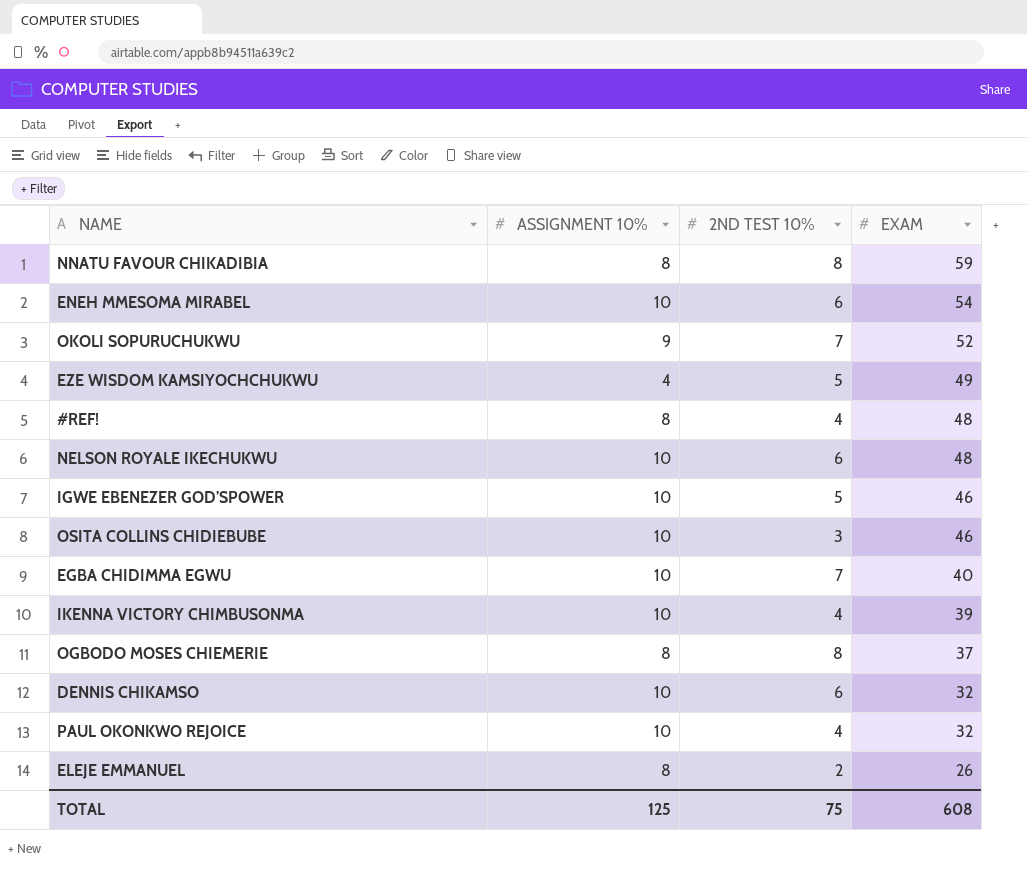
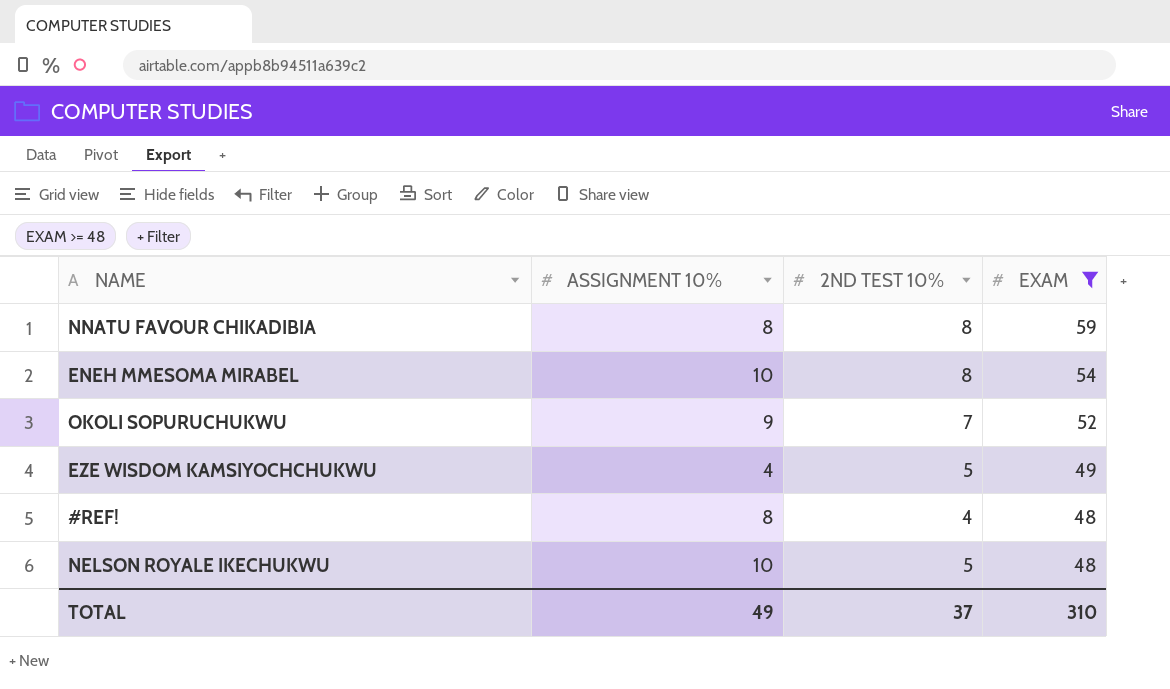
filter: none -> EXAM >= 48
ENEH MMESOMA MIRABEL | 2ND TEST 10%: 6 -> 8
NELSON ROYALE IKECHUKWU | 2ND TEST 10%: 6 -> 5
TOTAL | ASSIGNMENT 10%: 125 -> 49
TOTAL | 2ND TEST 10%: 75 -> 37
TOTAL | EXAM: 608 -> 310

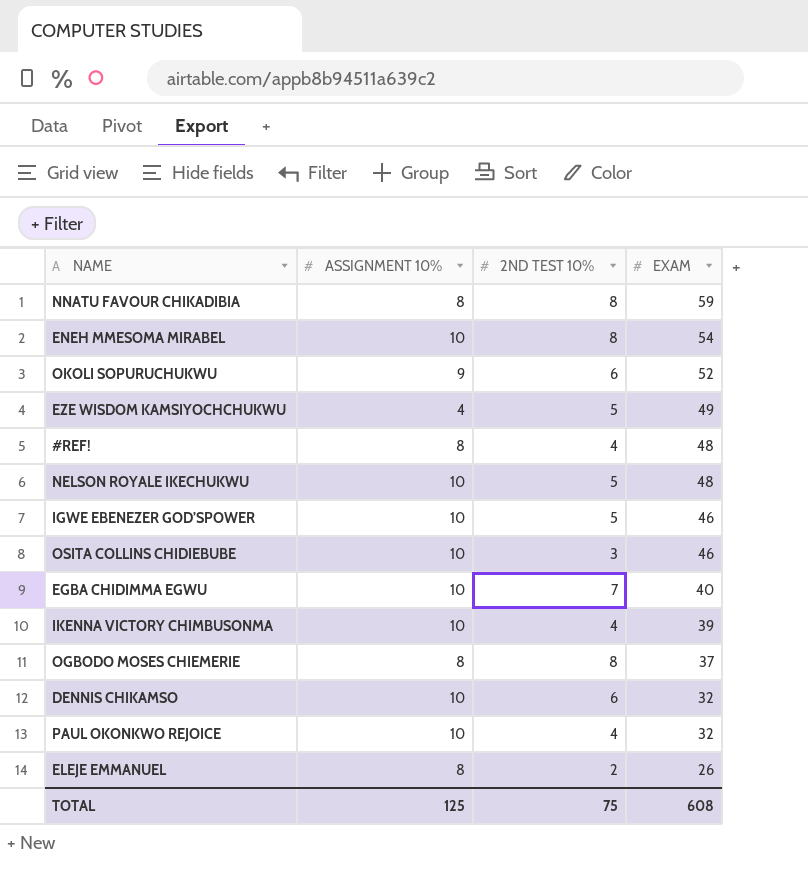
filter: EXAM >= 48 -> none
OKOLI SOPURUCHUKWU | 2ND TEST 10%: 7 -> 6
TOTAL | ASSIGNMENT 10%: 49 -> 125
TOTAL | 2ND TEST 10%: 37 -> 75
TOTAL | EXAM: 310 -> 608

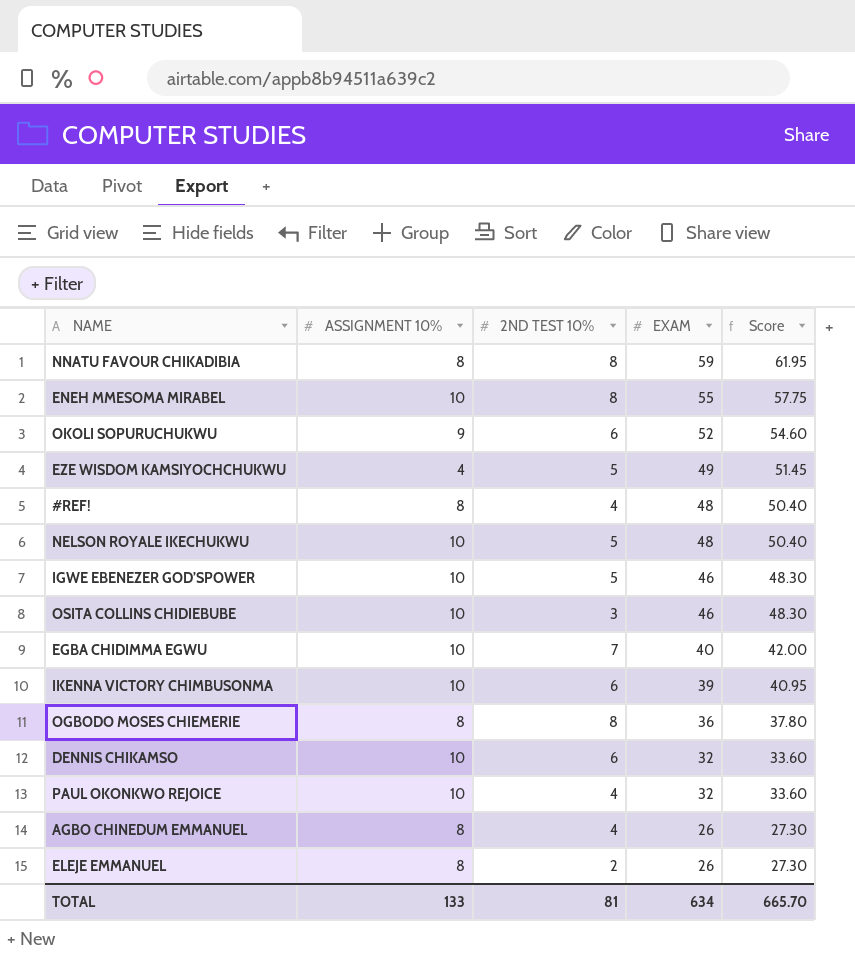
column Score | formula: none -> [EXAM] * 1.05
ENEH MMESOMA MIRABEL | EXAM: 54 -> 55
IKENNA VICTORY CHIMBUSONMA | 2ND TEST 10%: 4 -> 6
OGBODO MOSES CHIEMERIE | EXAM: 37 -> 36
row AGBO CHINEDUM EMMANUEL: none -> 8 | 4 | 26 | 27.30
TOTAL | ASSIGNMENT 10%: 125 -> 133
TOTAL | 2ND TEST 10%: 75 -> 81
TOTAL | EXAM: 608 -> 634

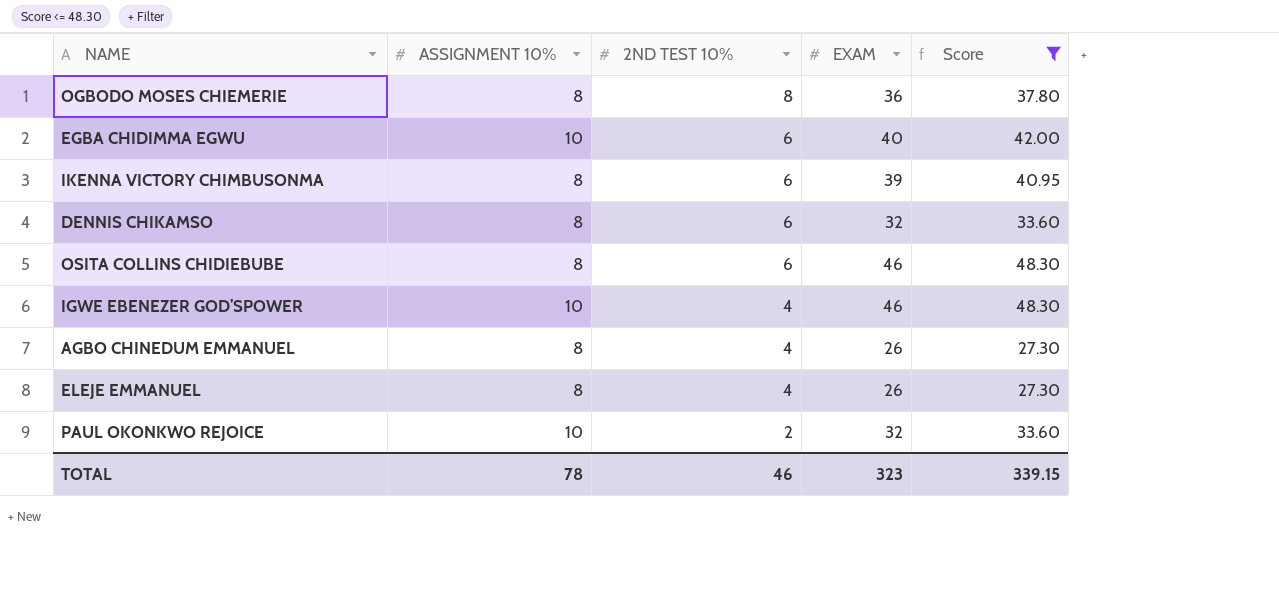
filter: none -> Score <= 48.30
row order: EXAM descending -> 2ND TEST 10% descending
EGBA CHIDIMMA EGWU | 2ND TEST 10%: 7 -> 6
IKENNA VICTORY CHIMBUSONMA | ASSIGNMENT 10%: 10 -> 8
DENNIS CHIKAMSO | ASSIGNMENT 10%: 10 -> 8
OSITA COLLINS CHIDIEBUBE | ASSIGNMENT 10%: 10 -> 8
OSITA COLLINS CHIDIEBUBE | 2ND TEST 10%: 3 -> 6
IGWE EBENEZER GOD’SPOWER | 2ND TEST 10%: 5 -> 4
ELEJE EMMANUEL | 2ND TEST 10%: 2 -> 4
PAUL OKONKWO REJOICE | 2ND TEST 10%: 4 -> 2
TOTAL | ASSIGNMENT 10%: 133 -> 78
TOTAL | 2ND TEST 10%: 81 -> 46
TOTAL | EXAM: 634 -> 323
TOTAL | Score: 665.70 -> 339.15

